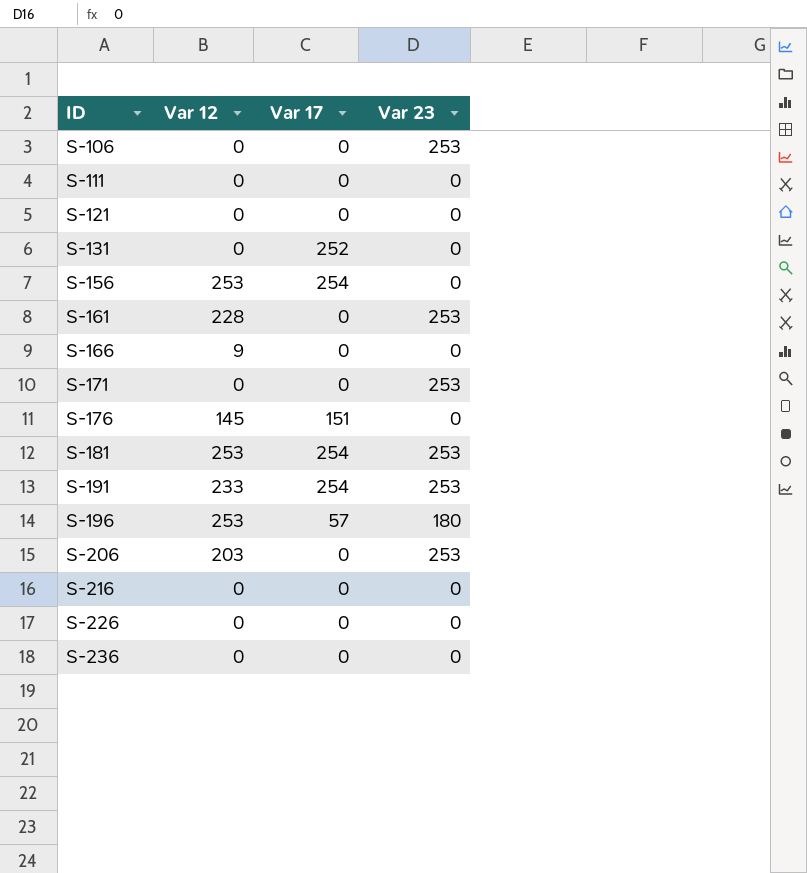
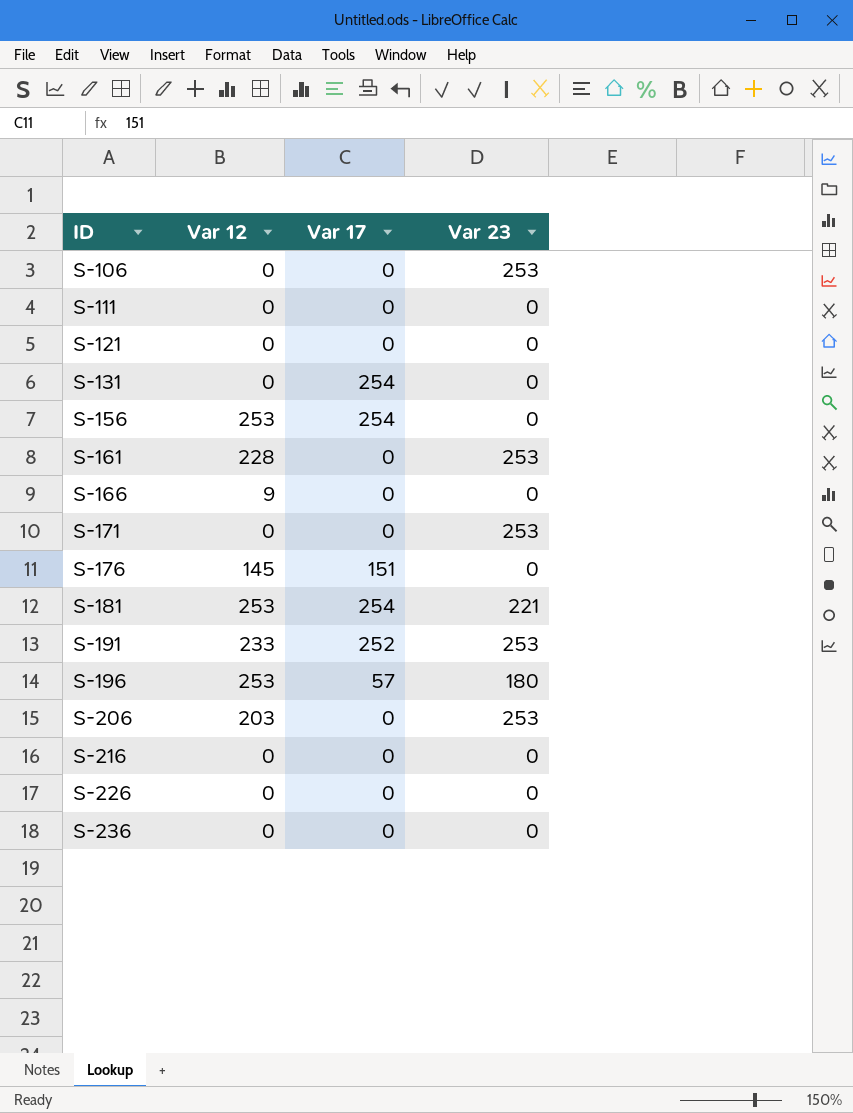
S-131 | Var 17: 252 -> 254
S-181 | Var 23: 253 -> 221
S-191 | Var 17: 254 -> 252

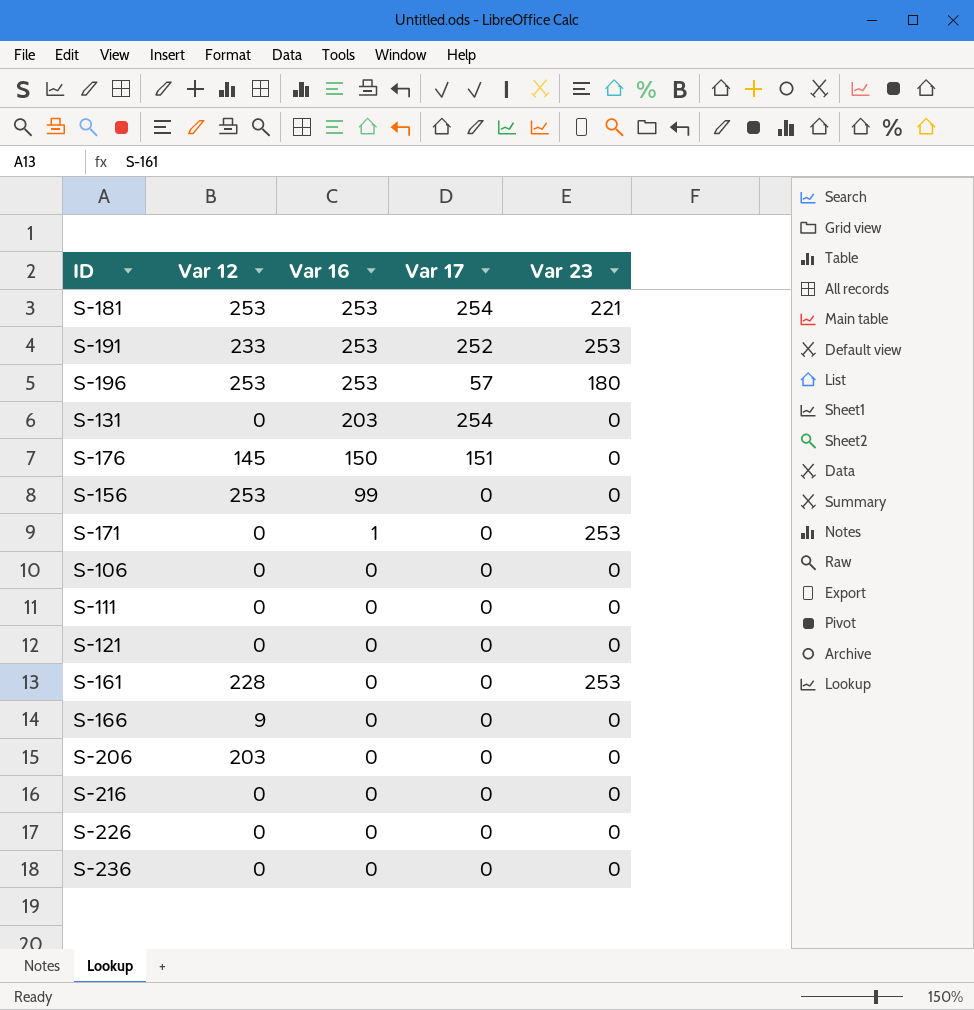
row order: ID ascending -> Var 16 descending
column Var 16 | position: none -> 3
S-156 | Var 17: 254 -> 0
S-106 | Var 23: 253 -> 0
S-206 | Var 23: 253 -> 0

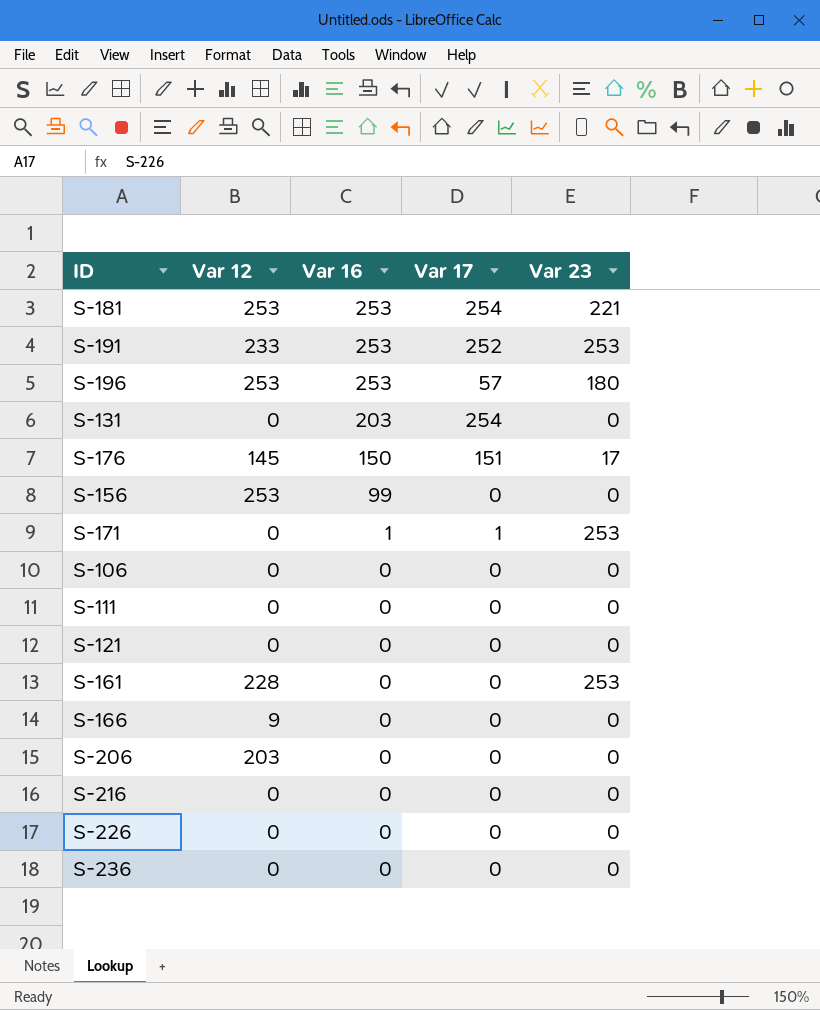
S-176 | Var 23: 0 -> 17
S-171 | Var 17: 0 -> 1

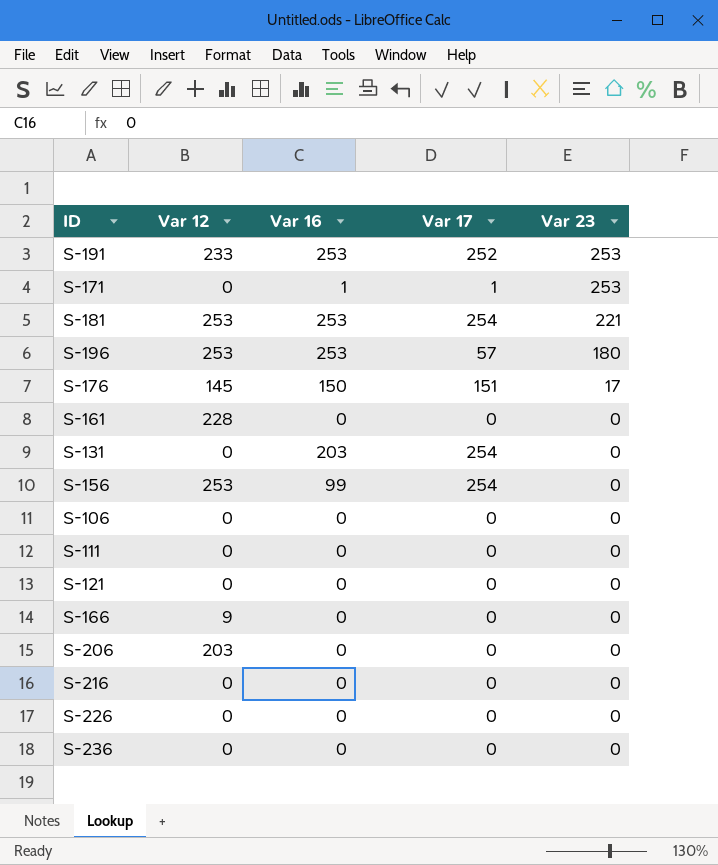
row order: Var 16 descending -> Var 23 descending
S-161 | Var 23: 253 -> 0
S-156 | Var 17: 0 -> 254

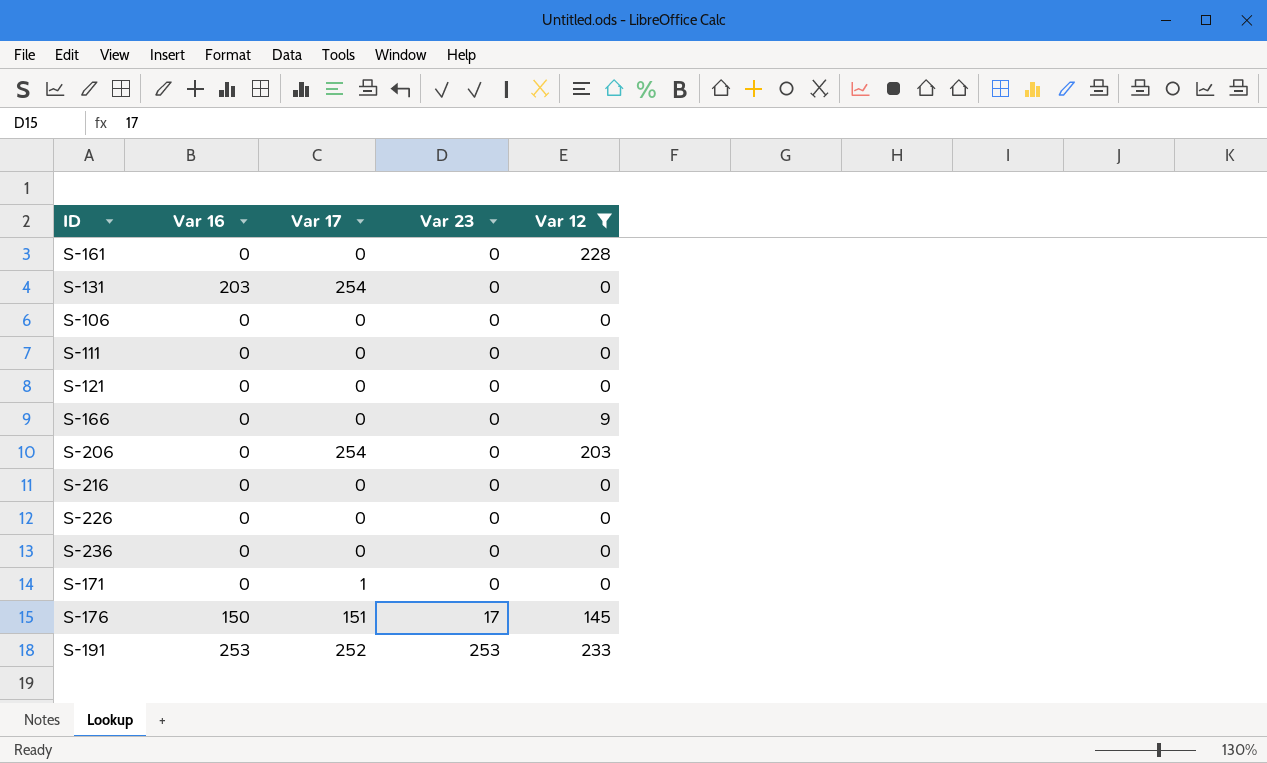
filter: none -> Var 12 != 253
row order: Var 23 descending -> Var 23 ascending
column Var 12 | position: 2 -> 5
S-206 | Var 17: 0 -> 254
S-171 | Var 16: 1 -> 0
S-171 | Var 23: 253 -> 0

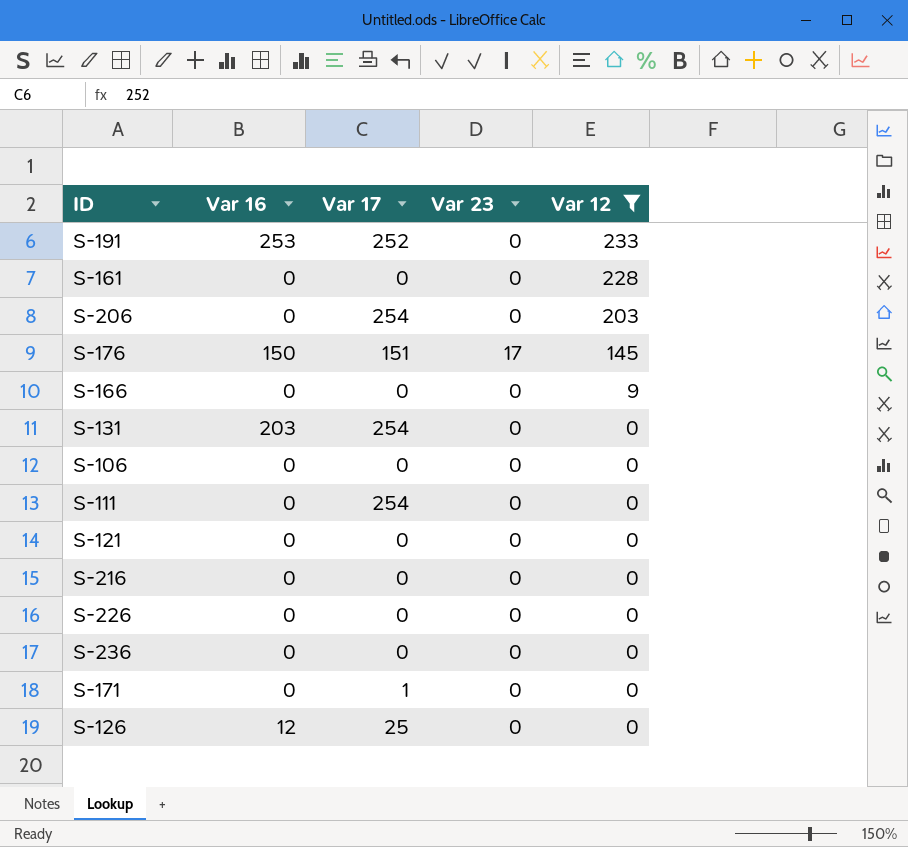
row order: Var 23 ascending -> Var 12 descending
S-191 | Var 23: 253 -> 0
S-111 | Var 17: 0 -> 254
row S-126: none -> 12 | 25 | 0 | 0

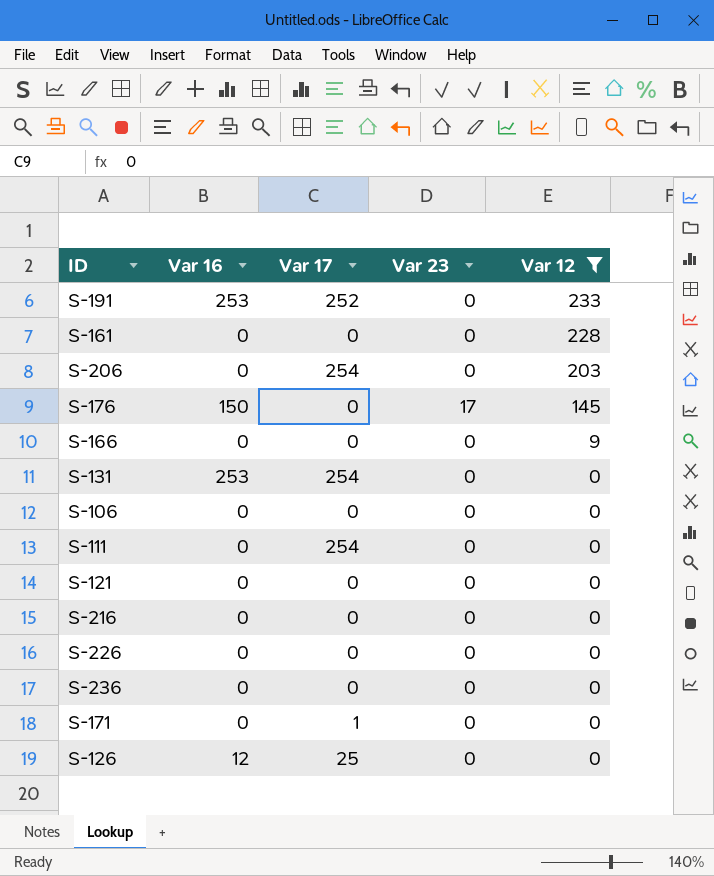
S-176 | Var 17: 151 -> 0
S-131 | Var 16: 203 -> 253

